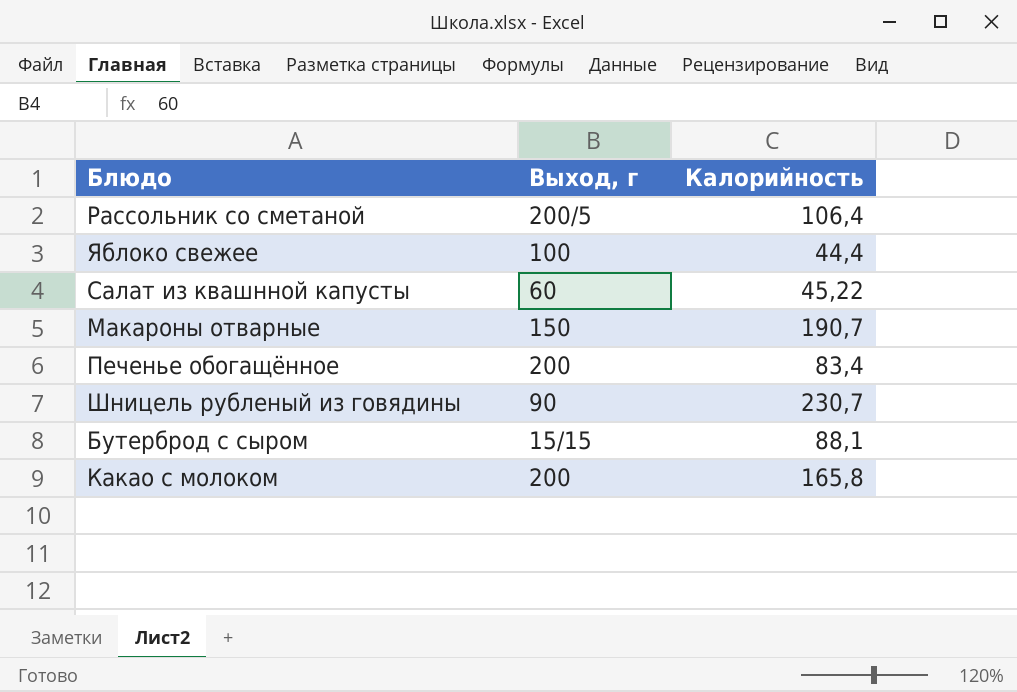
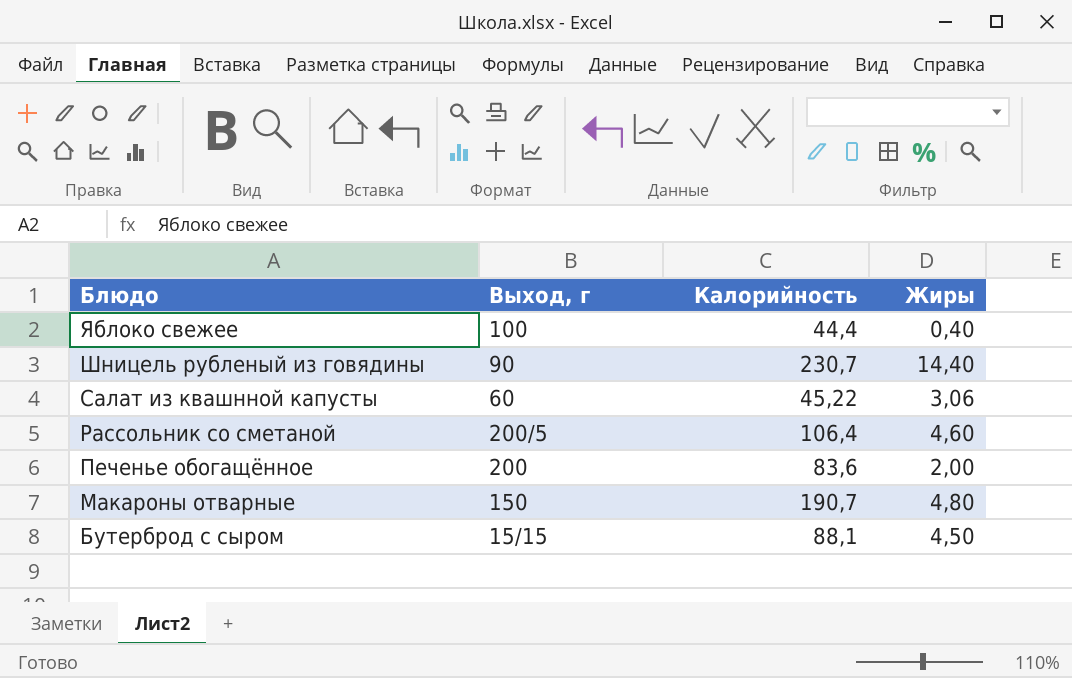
row order: none -> Блюдо descending
column Жиры | position: none -> 4
row Какао с молоком: 200 | 165,8 -> none
Печенье обогащённое | Калорийность: 83,4 -> 83,6

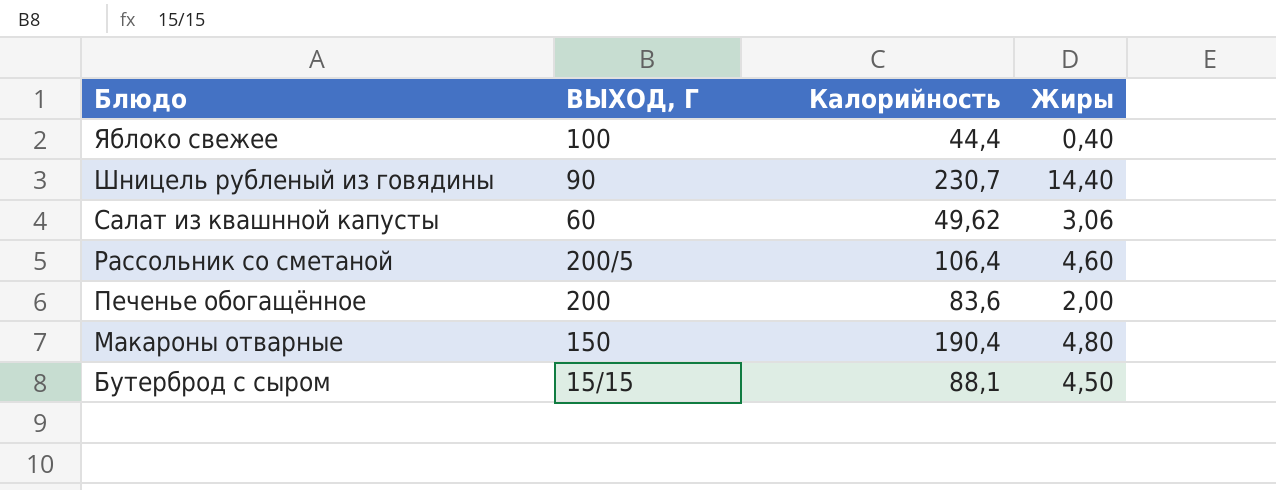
column name: Выход, г -> ВЫХОД, Г
Салат из квашнной капусты | Калорийность: 45,22 -> 49,62
Макароны отварные | Калорийность: 190,7 -> 190,4

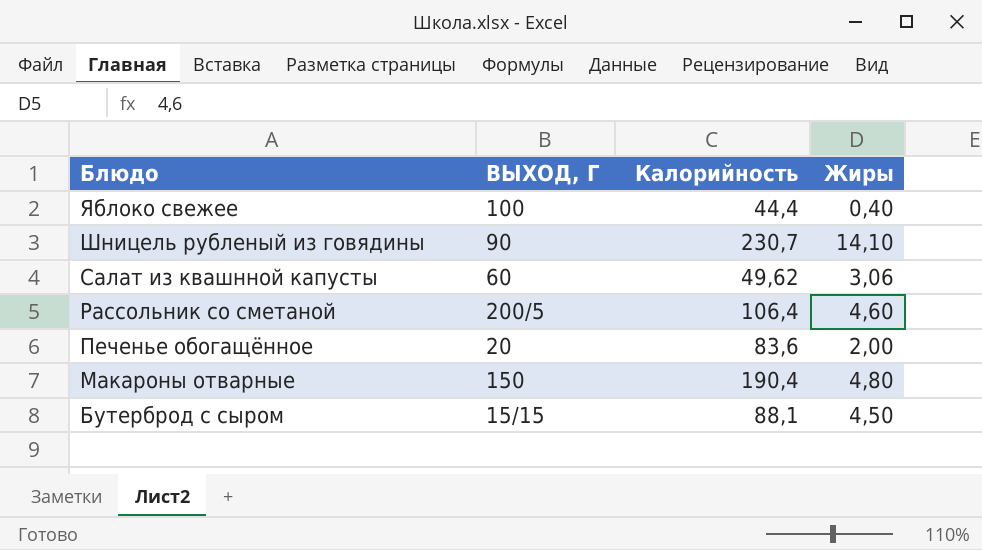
Шницель рубленый из говядины | Жиры: 14,40 -> 14,10
Печенье обогащённое | ВЫХОД, Г: 200 -> 20

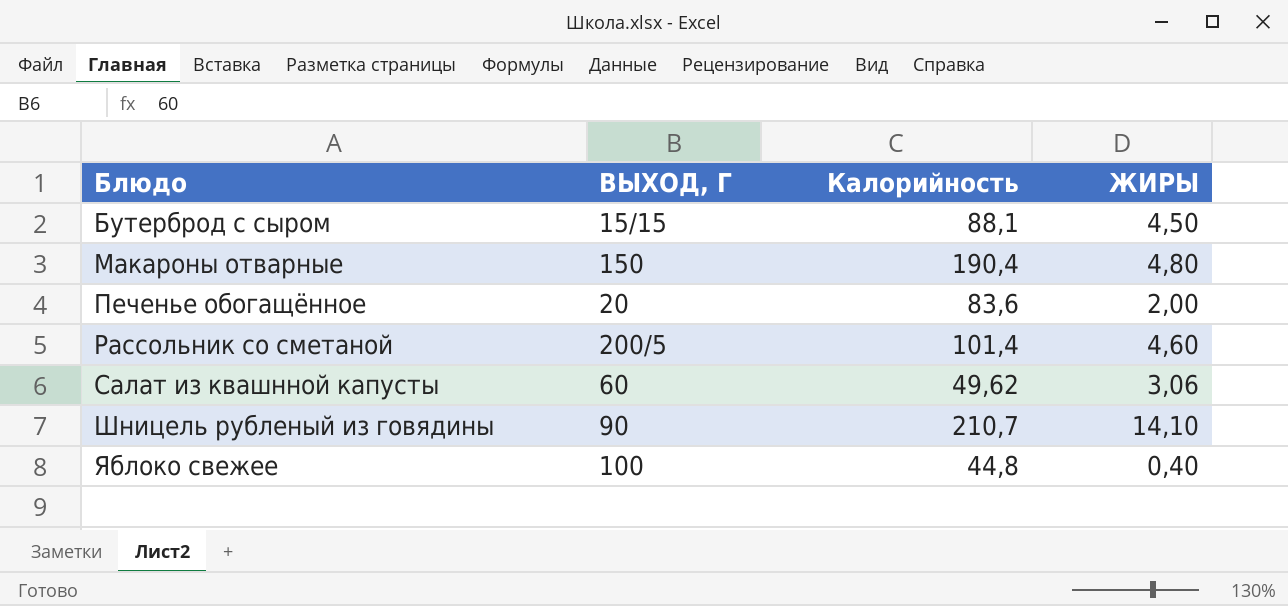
row order: Блюдо descending -> Блюдо ascending
column name: Жиры -> ЖИРЫ
Рассольник со сметаной | Калорийность: 106,4 -> 101,4
Шницель рубленый из говядины | Калорийность: 230,7 -> 210,7
Яблоко свежее | Калорийность: 44,4 -> 44,8

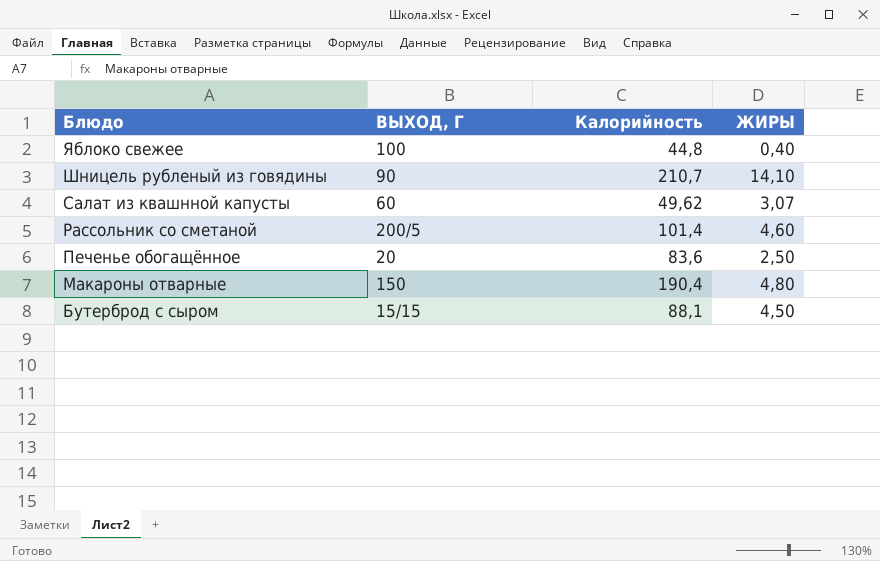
row order: Блюдо ascending -> Блюдо descending
Салат из квашнной капусты | ЖИРЫ: 3,06 -> 3,07
Печенье обогащённое | ЖИРЫ: 2,00 -> 2,50

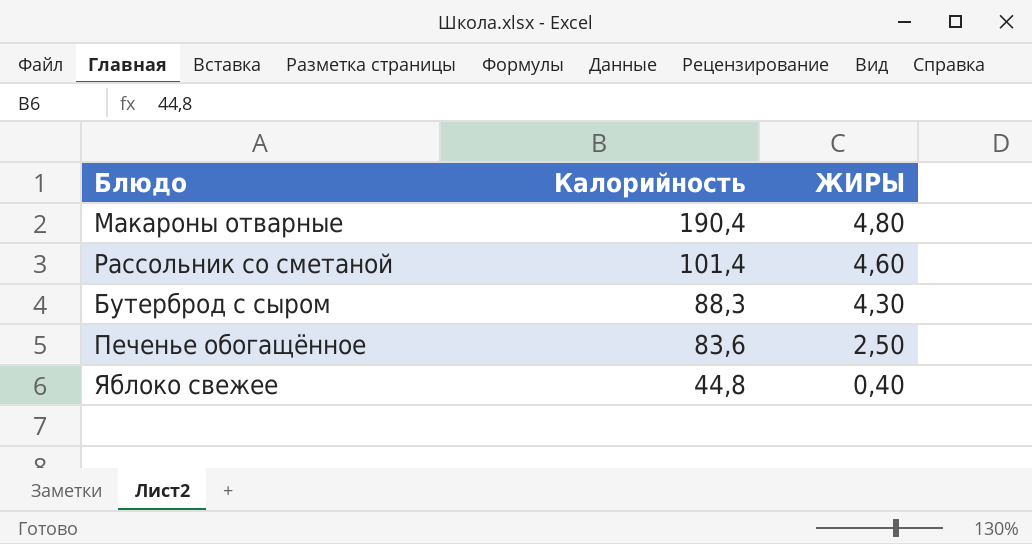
row order: Блюдо descending -> Калорийность descending
column ВЫХОД, Г | position: 2 -> none
row Шницель рубленый из говядины: 90 | 210,7 | 14,10 -> none
row Салат из квашнной капусты: 60 | 49,62 | 3,07 -> none
Бутерброд с сыром | Калорийность: 88,1 -> 88,3
Бутерброд с сыром | ЖИРЫ: 4,50 -> 4,30

